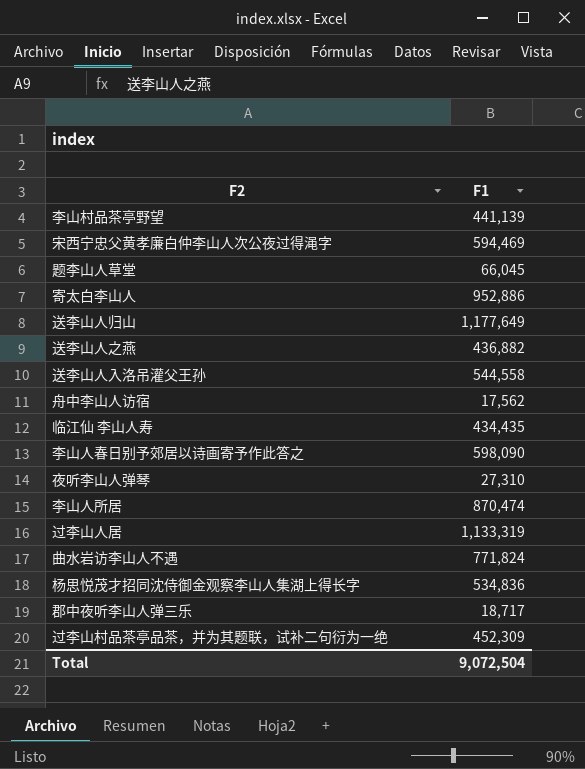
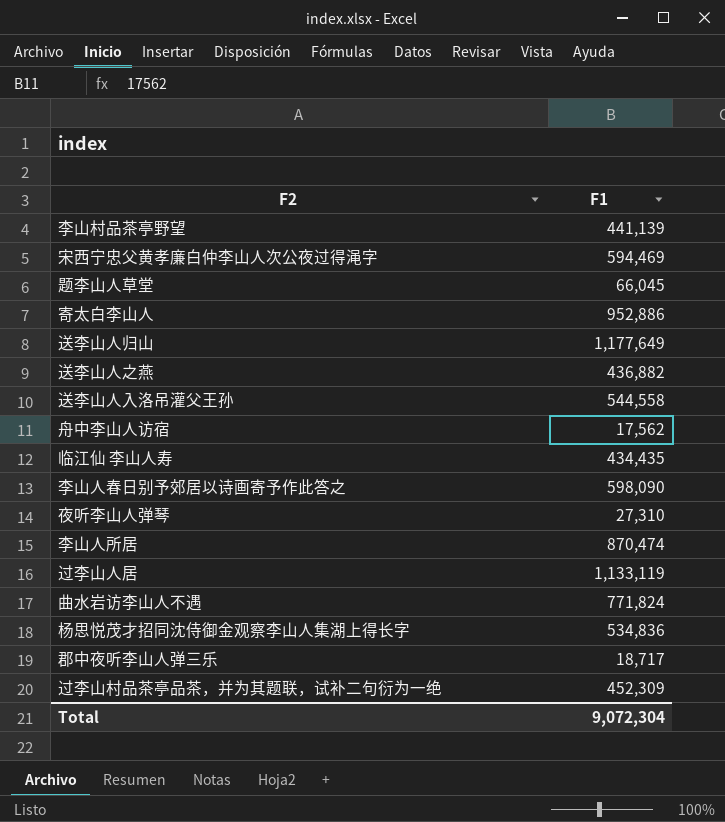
过李山人居 | F1: 1,133,319 -> 1,133,119
Total | F1: 9,072,504 -> 9,072,304

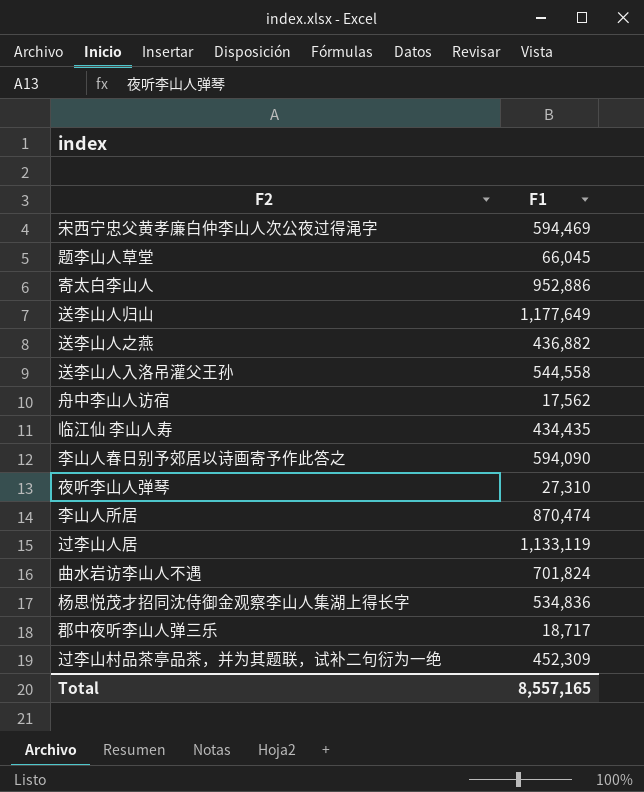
row 李山村品茶亭野望: 441,139 -> none
李山人春日别予郊居以诗画寄予作此答之 | F1: 598,090 -> 594,090
曲水岩访李山人不遇 | F1: 771,824 -> 701,824
Total | F1: 9,072,304 -> 8,557,165

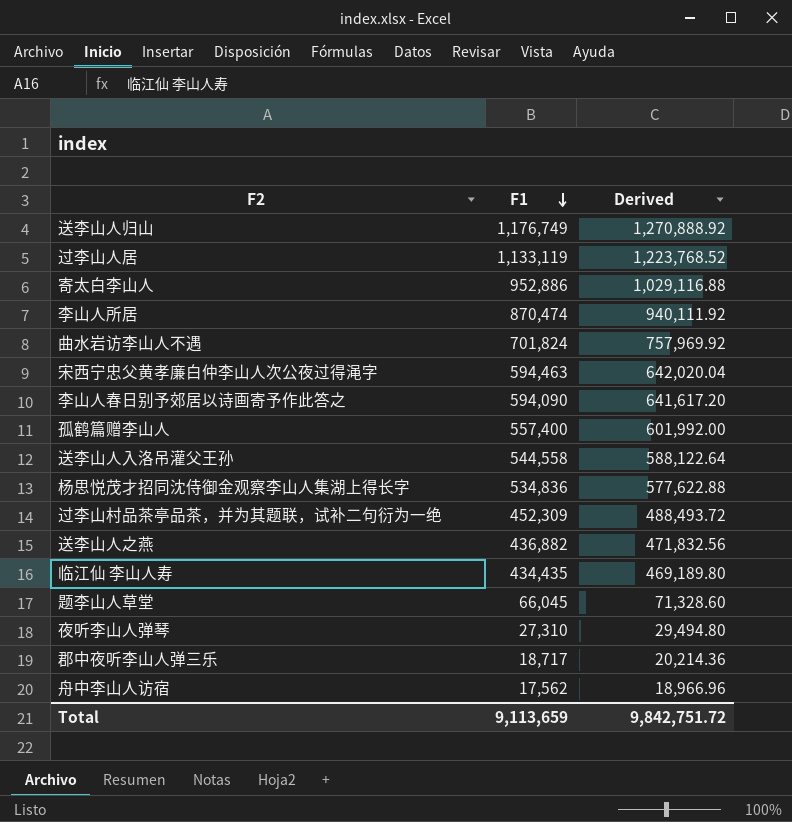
row order: none -> F1 descending
column Derived | formula: none -> [F1] * 1.08
送李山人归山 | F1: 1,177,649 -> 1,176,749
宋西宁忠父黄孝廉白仲李山人次公夜过得渑字 | F1: 594,469 -> 594,463
row 孤鹤篇赠李山人: none -> 557,400 | 601,992.00
Total | F1: 8,557,165 -> 9,113,659

